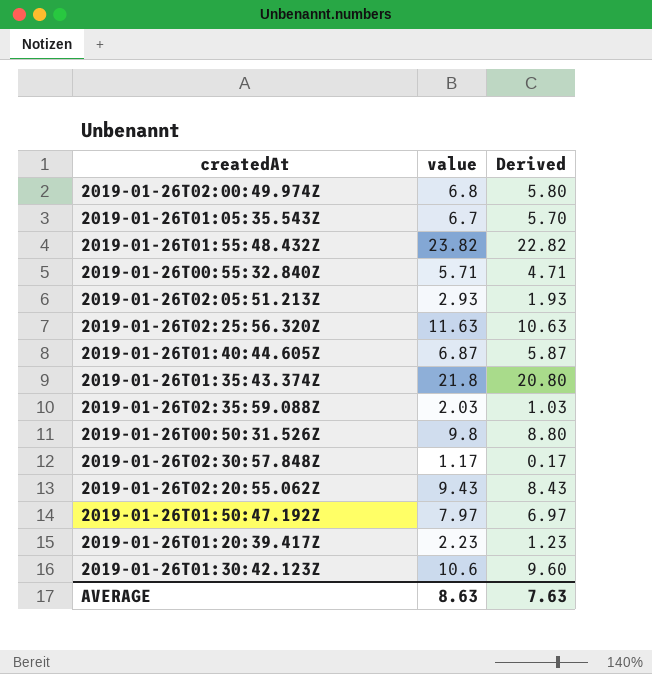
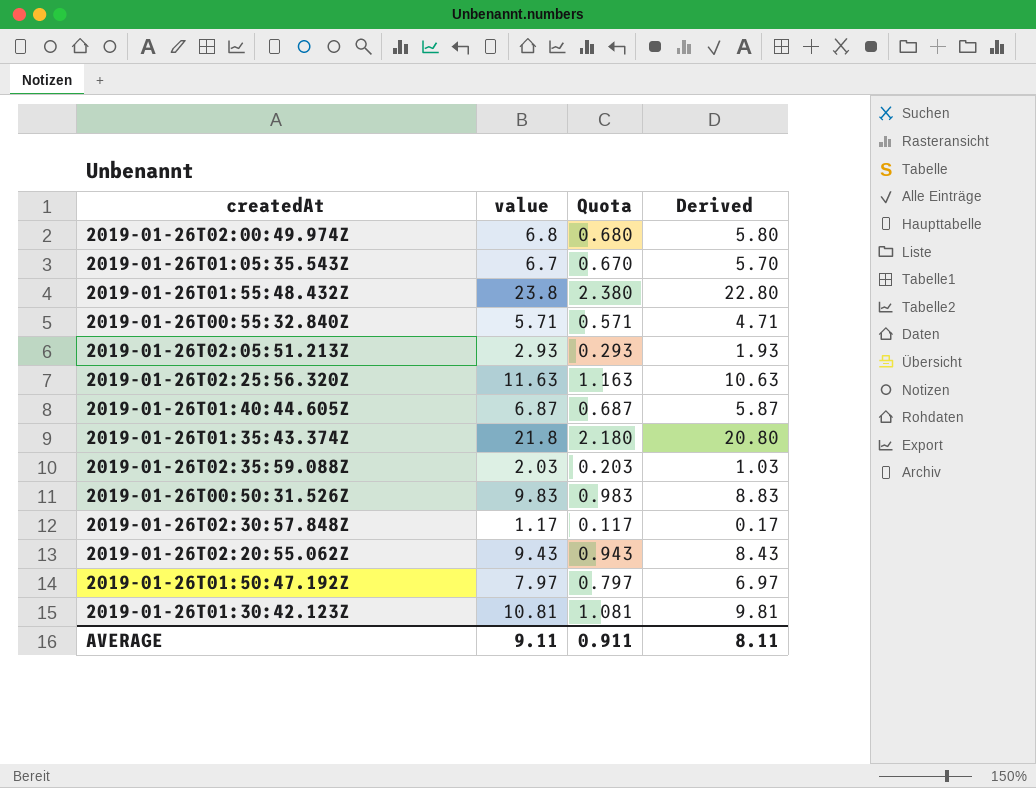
column Quota | formula: none -> [value] * 0.1
row 2019-01-26T01:20:39.417Z: 2.23 | 1.23 -> none
2019-01-26T01:55:48.432Z | value: 23.82 -> 23.8
2019-01-26T01:55:48.432Z | Derived: 22.82 -> 22.80
2019-01-26T00:50:31.526Z | value: 9.8 -> 9.83
2019-01-26T00:50:31.526Z | Derived: 8.80 -> 8.83
2019-01-26T01:30:42.123Z | value: 10.6 -> 10.81
2019-01-26T01:30:42.123Z | Derived: 9.60 -> 9.81
AVERAGE | value: 8.63 -> 9.11
AVERAGE | Derived: 7.63 -> 8.11

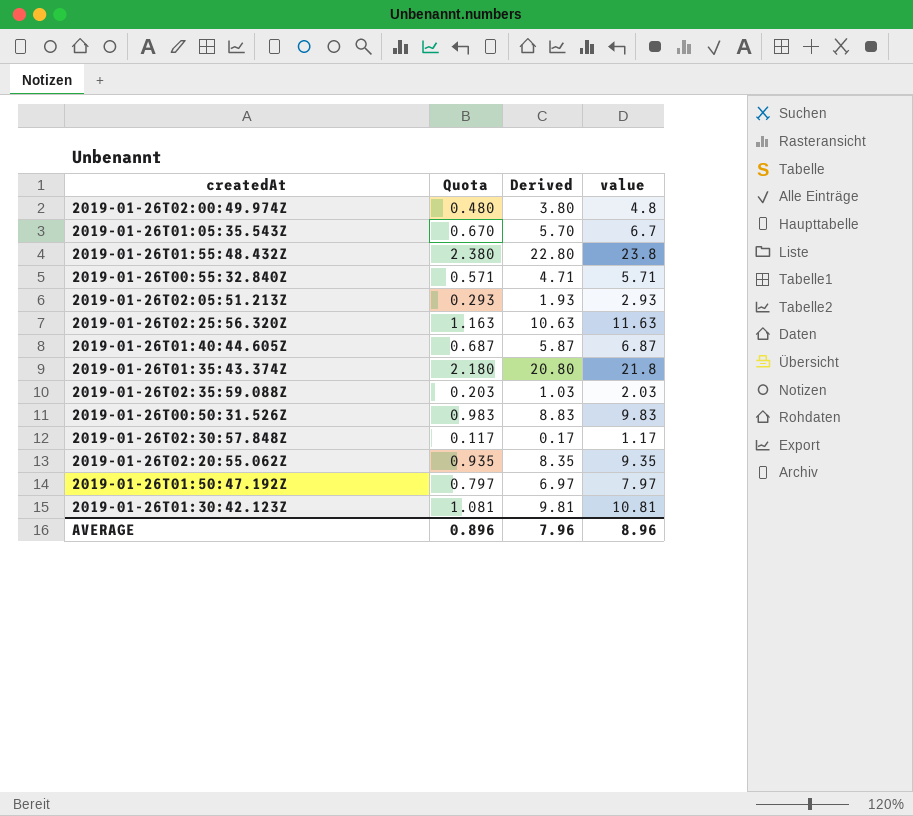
column value | position: 2 -> 4
2019-01-26T02:00:49.974Z | Quota: 0.680 -> 0.480
2019-01-26T02:00:49.974Z | Derived: 5.80 -> 3.80
2019-01-26T02:00:49.974Z | value: 6.8 -> 4.8
2019-01-26T02:20:55.062Z | Quota: 0.943 -> 0.935
2019-01-26T02:20:55.062Z | Derived: 8.43 -> 8.35
2019-01-26T02:20:55.062Z | value: 9.43 -> 9.35
AVERAGE | Quota: 0.911 -> 0.896
AVERAGE | Derived: 8.11 -> 7.96
AVERAGE | value: 9.11 -> 8.96

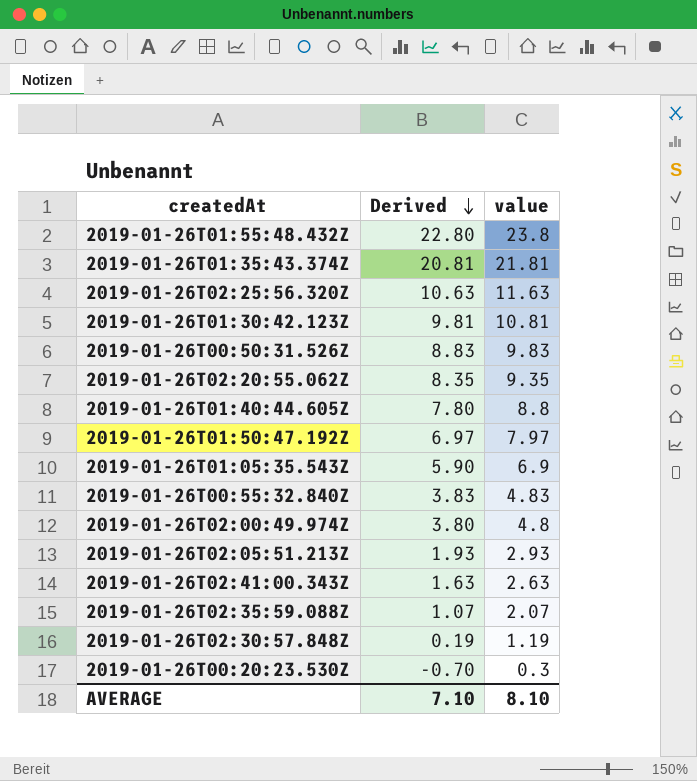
row order: none -> Derived descending
column Quota | formula: [value] * 0.1 -> none
2019-01-26T01:35:43.374Z | Derived: 20.80 -> 20.81
2019-01-26T01:35:43.374Z | value: 21.8 -> 21.81
2019-01-26T01:40:44.605Z | Derived: 5.87 -> 7.80
2019-01-26T01:40:44.605Z | value: 6.87 -> 8.8
2019-01-26T01:05:35.543Z | Derived: 5.70 -> 5.90
2019-01-26T01:05:35.543Z | value: 6.7 -> 6.9
2019-01-26T00:55:32.840Z | Derived: 4.71 -> 3.83
2019-01-26T00:55:32.840Z | value: 5.71 -> 4.83
row 2019-01-26T02:41:00.343Z: none -> 1.63 | 2.63
2019-01-26T02:35:59.088Z | Derived: 1.03 -> 1.07
2019-01-26T02:35:59.088Z | value: 2.03 -> 2.07
2019-01-26T02:30:57.848Z | Derived: 0.17 -> 0.19
2019-01-26T02:30:57.848Z | value: 1.17 -> 1.19
row 2019-01-26T00:20:23.530Z: none -> -0.70 | 0.3
AVERAGE | Derived: 7.96 -> 7.10
AVERAGE | value: 8.96 -> 8.10

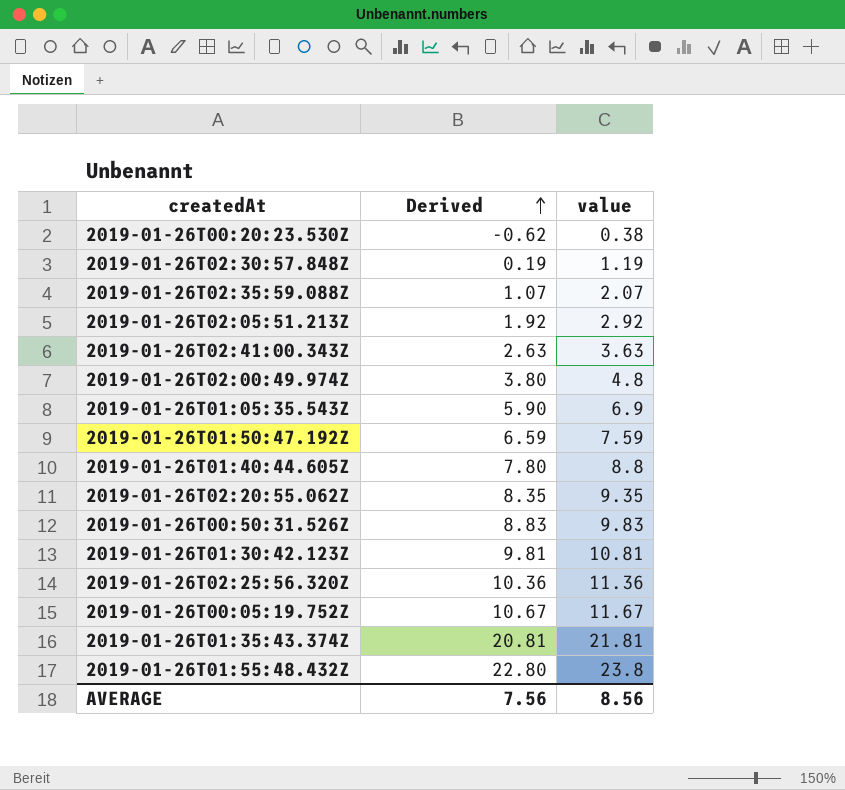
row order: Derived descending -> Derived ascending
row 2019-01-26T00:55:32.840Z: 3.83 | 4.83 -> none
2019-01-26T00:20:23.530Z | Derived: -0.70 -> -0.62
2019-01-26T00:20:23.530Z | value: 0.3 -> 0.38
2019-01-26T02:05:51.213Z | Derived: 1.93 -> 1.92
2019-01-26T02:05:51.213Z | value: 2.93 -> 2.92
2019-01-26T02:41:00.343Z | Derived: 1.63 -> 2.63
2019-01-26T02:41:00.343Z | value: 2.63 -> 3.63
2019-01-26T01:50:47.192Z | Derived: 6.97 -> 6.59
2019-01-26T01:50:47.192Z | value: 7.97 -> 7.59
2019-01-26T02:25:56.320Z | Derived: 10.63 -> 10.36
2019-01-26T02:25:56.320Z | value: 11.63 -> 11.36
row 2019-01-26T00:05:19.752Z: none -> 10.67 | 11.67
AVERAGE | Derived: 7.10 -> 7.56
AVERAGE | value: 8.10 -> 8.56

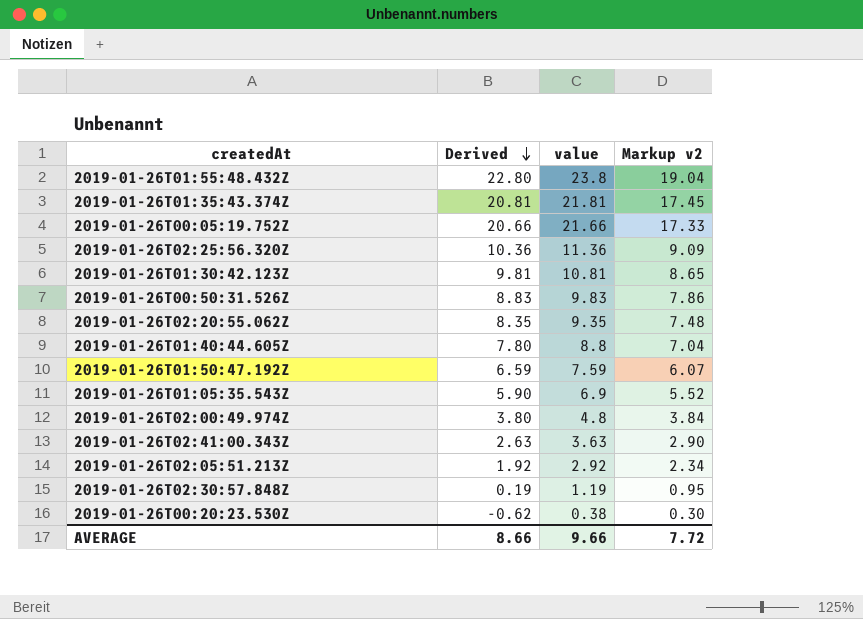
row order: Derived ascending -> Derived descending
column Markup v2 | formula: none -> [value] * 0.8
row 2019-01-26T02:35:59.088Z: 1.07 | 2.07 -> none
2019-01-26T00:05:19.752Z | Derived: 10.67 -> 20.66
2019-01-26T00:05:19.752Z | value: 11.67 -> 21.66
AVERAGE | Derived: 7.56 -> 8.66
AVERAGE | value: 8.56 -> 9.66

